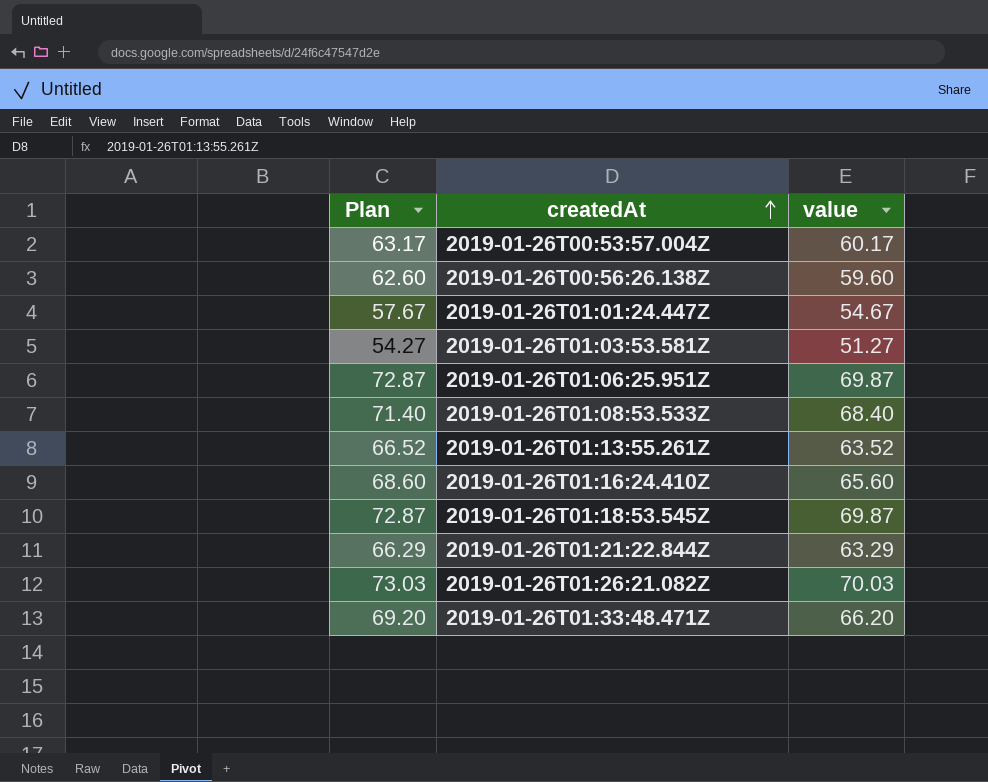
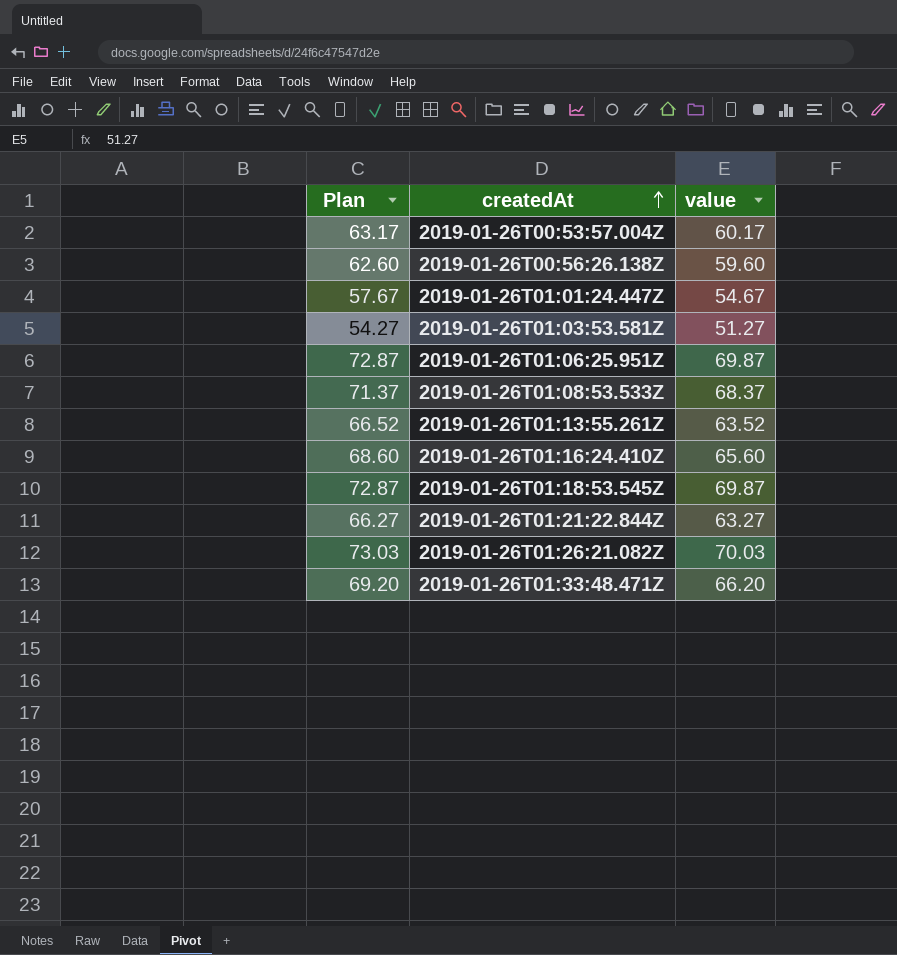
2019-01-26T01:08:53.533Z | Plan: 71.40 -> 71.37
2019-01-26T01:08:53.533Z | value: 68.40 -> 68.37
2019-01-26T01:21:22.844Z | Plan: 66.29 -> 66.27
2019-01-26T01:21:22.844Z | value: 63.29 -> 63.27

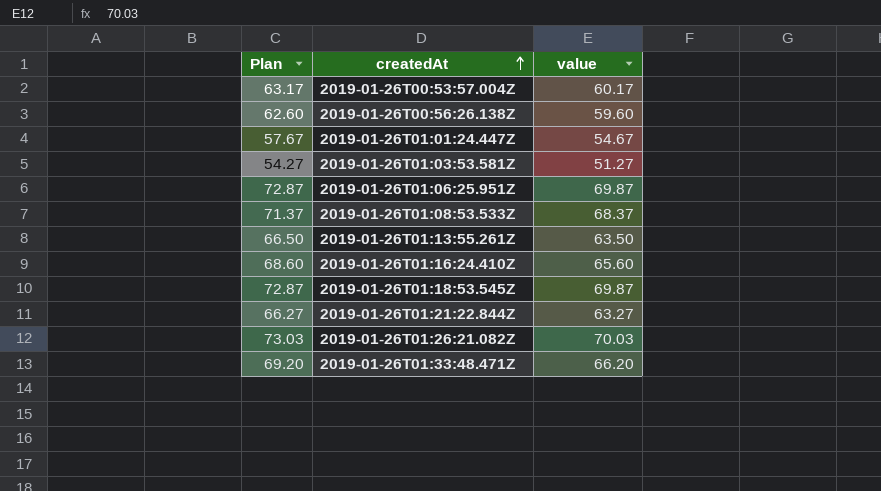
2019-01-26T01:13:55.261Z | Plan: 66.52 -> 66.50
2019-01-26T01:13:55.261Z | value: 63.52 -> 63.50

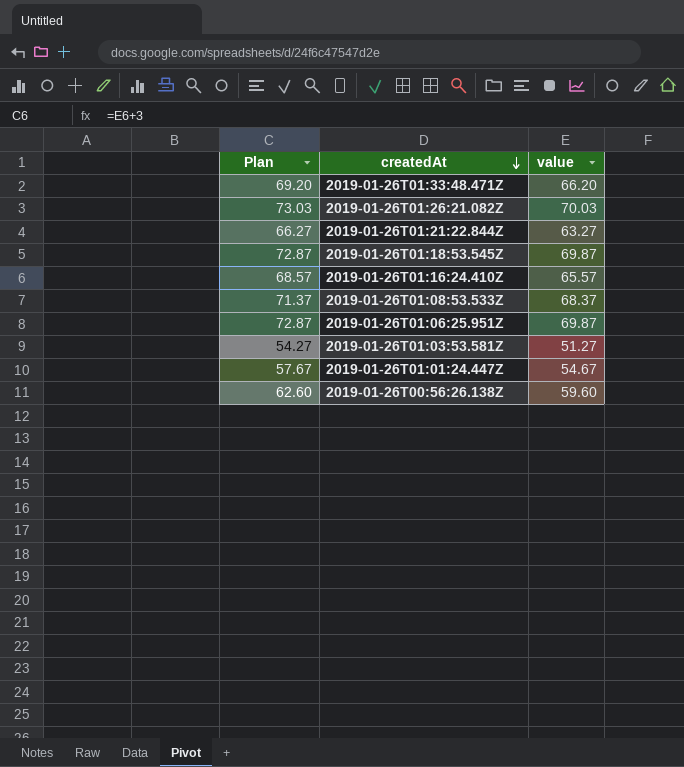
row order: createdAt ascending -> createdAt descending
row 2019-01-26T00:53:57.004Z: 63.17 | 60.17 -> none
row 2019-01-26T01:13:55.261Z: 66.50 | 63.50 -> none
2019-01-26T01:16:24.410Z | Plan: 68.60 -> 68.57
2019-01-26T01:16:24.410Z | value: 65.60 -> 65.57

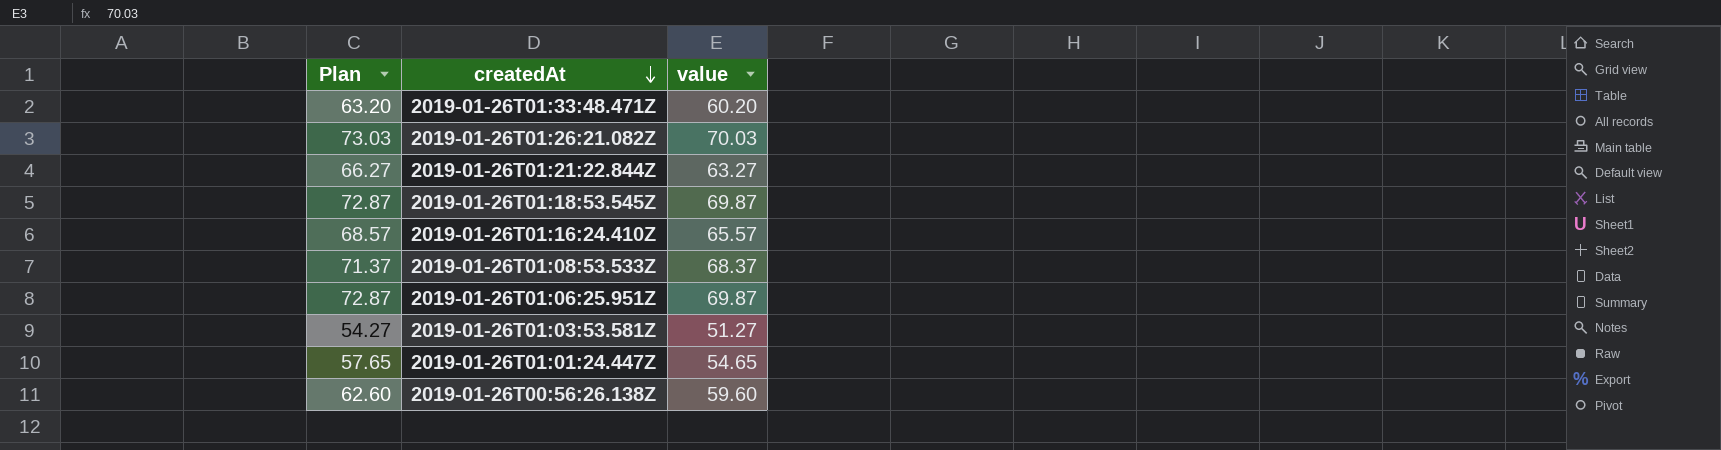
2019-01-26T01:33:48.471Z | Plan: 69.20 -> 63.20
2019-01-26T01:33:48.471Z | value: 66.20 -> 60.20
2019-01-26T01:01:24.447Z | Plan: 57.67 -> 57.65
2019-01-26T01:01:24.447Z | value: 54.67 -> 54.65

